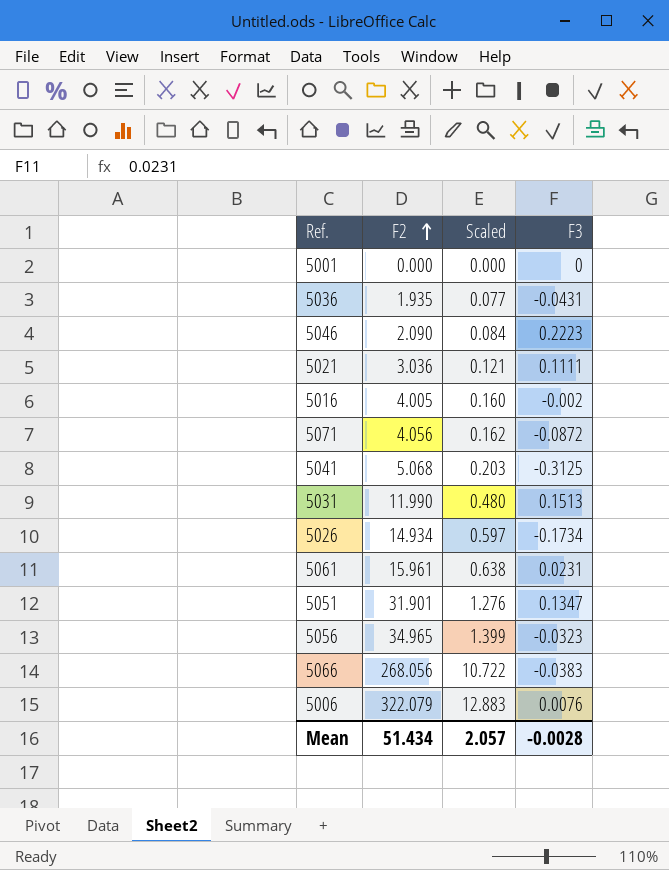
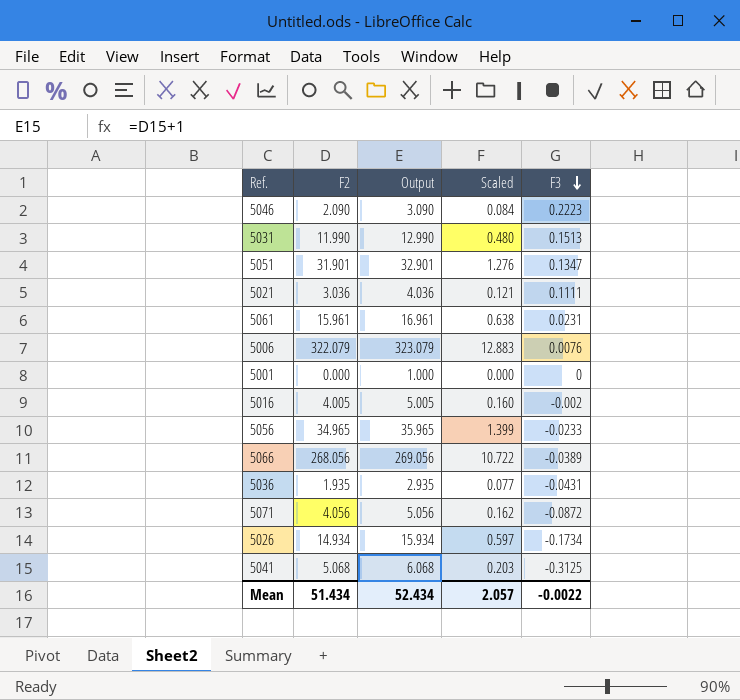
row order: F2 ascending -> F3 descending
column Output | formula: none -> [F2] + 1
5056 | F3: -0.0323 -> -0.0233
5066 | F3: -0.0383 -> -0.0389
Mean | F3: -0.0028 -> -0.0022

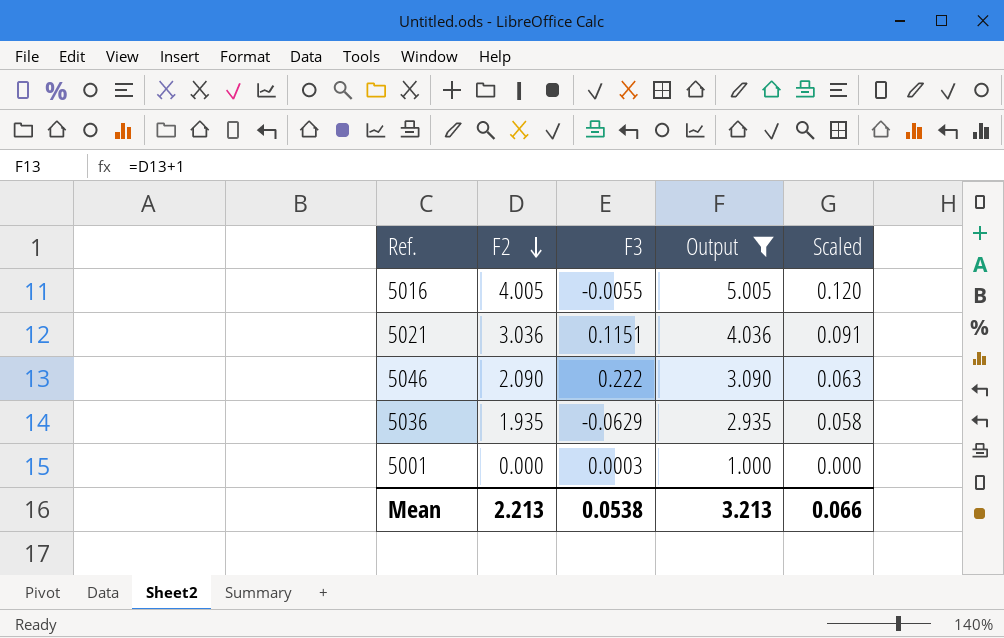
filter: none -> Output <= 5.005
row order: F3 descending -> F2 descending
column F3 | position: 5 -> 3
column Scaled | formula: [F2] * 0.04 -> [F2] * 0.03
5016 | F3: -0.002 -> -0.0055
5021 | F3: 0.1111 -> 0.1151
5046 | F3: 0.2223 -> 0.222
5036 | F3: -0.0431 -> -0.0629
5001 | F3: 0 -> 0.0003
Mean | F2: 51.434 -> 2.213
Mean | F3: -0.0022 -> 0.0538
Mean | Output: 52.434 -> 3.213
Mean | Scaled: 2.057 -> 0.066

